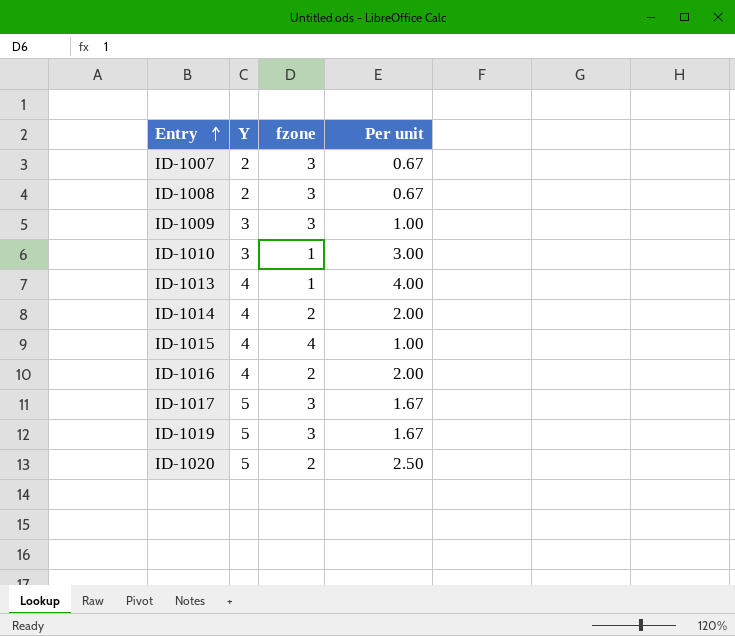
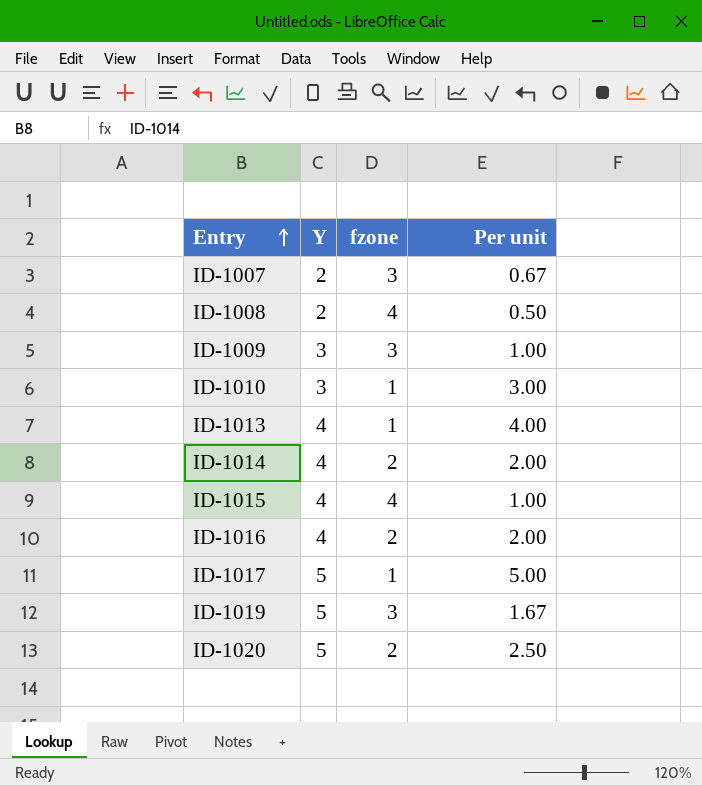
ID-1008 | fzone: 3 -> 4
ID-1008 | Per unit: 0.67 -> 0.50
ID-1017 | fzone: 3 -> 1
ID-1017 | Per unit: 1.67 -> 5.00

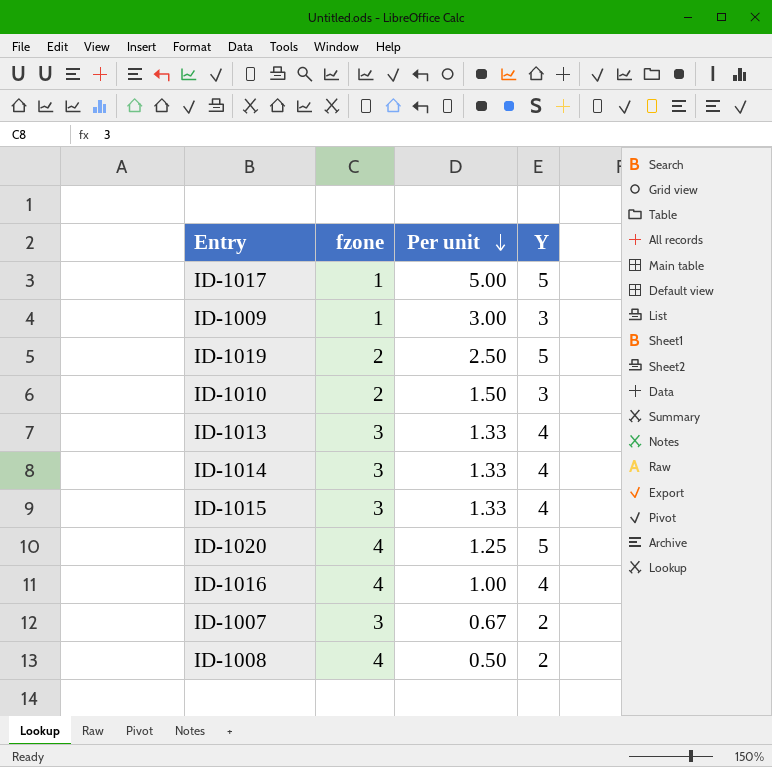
row order: Entry ascending -> Per unit descending
column Y | position: 2 -> 4
ID-1009 | fzone: 3 -> 1
ID-1009 | Per unit: 1.00 -> 3.00
ID-1019 | fzone: 3 -> 2
ID-1019 | Per unit: 1.67 -> 2.50
ID-1010 | fzone: 1 -> 2
ID-1010 | Per unit: 3.00 -> 1.50
ID-1013 | fzone: 1 -> 3
ID-1013 | Per unit: 4.00 -> 1.33
ID-1014 | fzone: 2 -> 3
ID-1014 | Per unit: 2.00 -> 1.33
ID-1015 | fzone: 4 -> 3
ID-1015 | Per unit: 1.00 -> 1.33
ID-1020 | fzone: 2 -> 4
ID-1020 | Per unit: 2.50 -> 1.25
ID-1016 | fzone: 2 -> 4
ID-1016 | Per unit: 2.00 -> 1.00

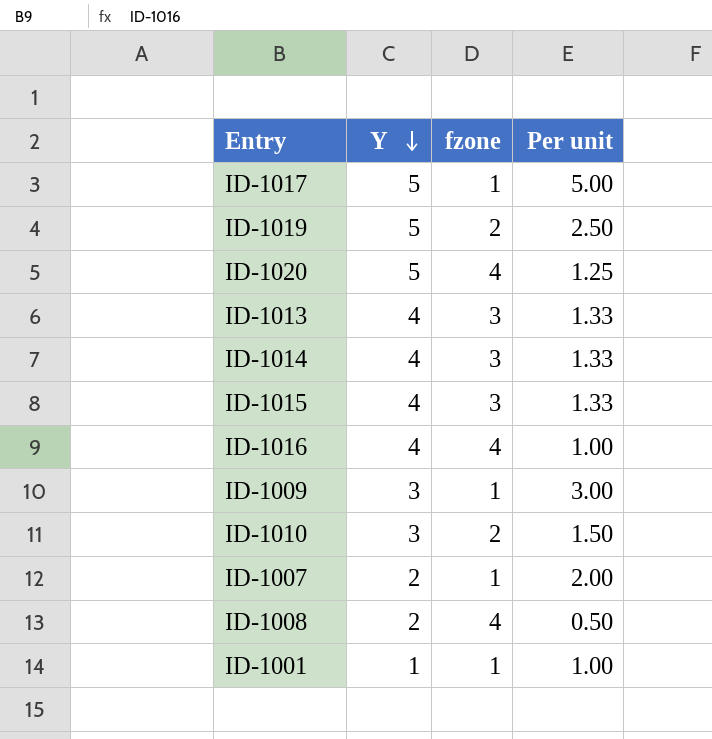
row order: Per unit descending -> Y descending
column Y | position: 4 -> 2
ID-1007 | fzone: 3 -> 1
ID-1007 | Per unit: 0.67 -> 2.00
row ID-1001: none -> 1 | 1 | 1.00

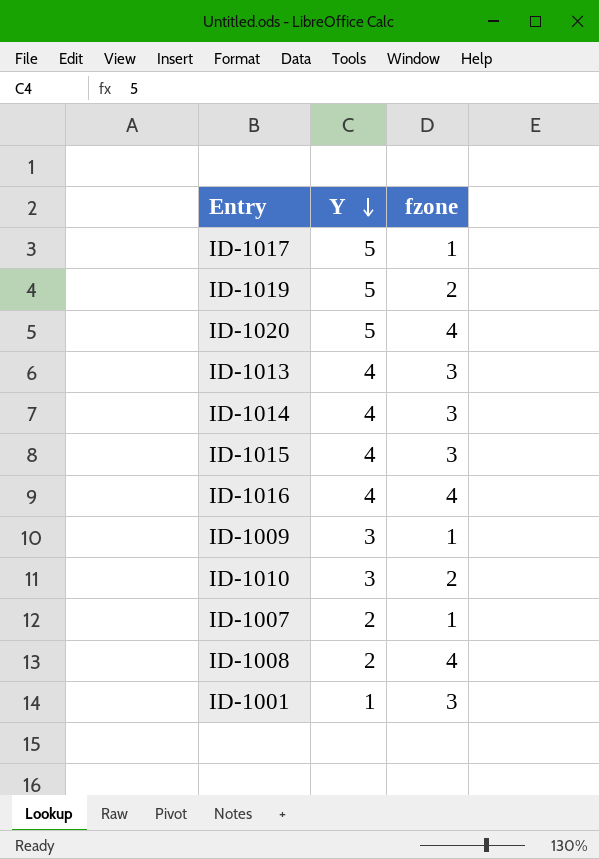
column Per unit | formula: [Y] / [fzone] -> none
ID-1001 | fzone: 1 -> 3

